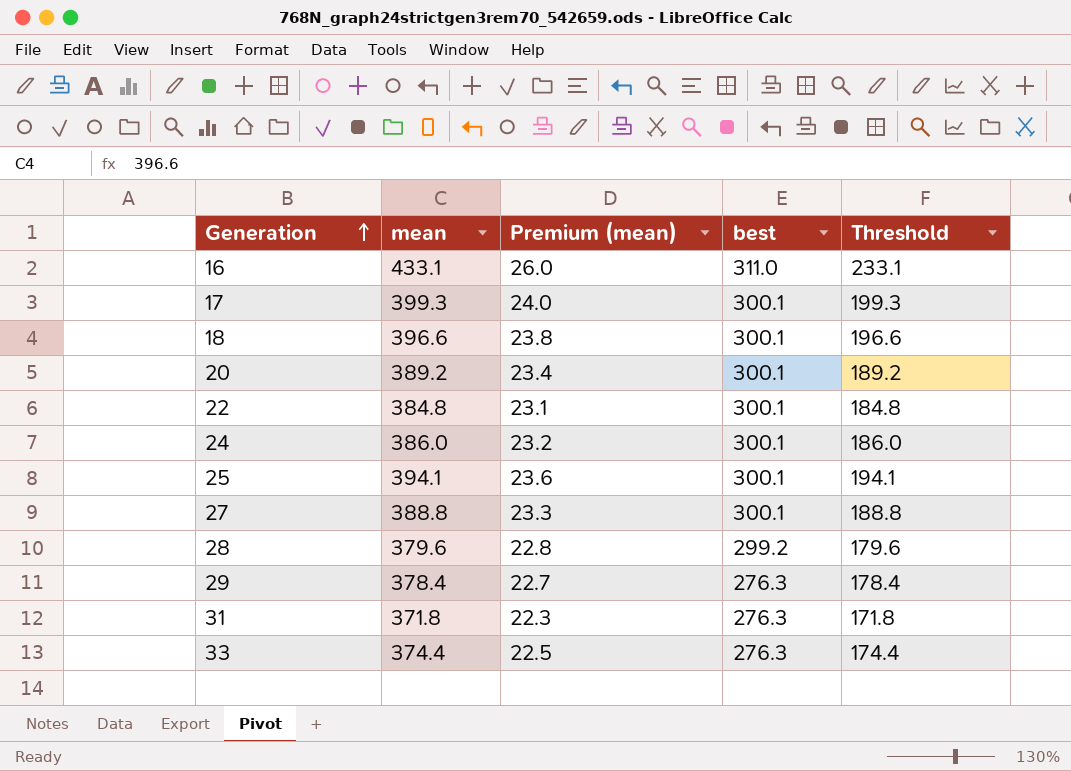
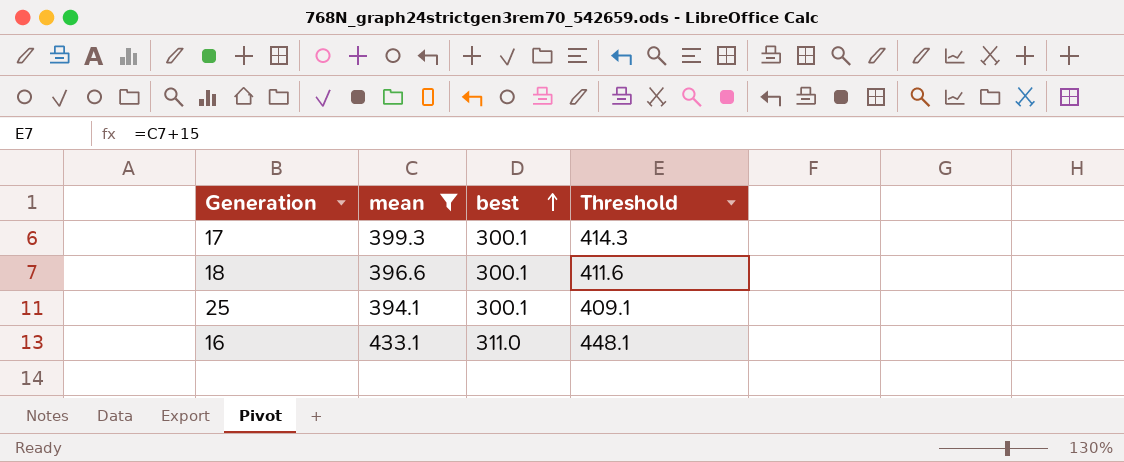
filter: none -> mean >= 394.1
row order: Generation ascending -> best ascending
column Premium (mean) | formula: [mean] * 0.06 -> none
column Threshold | formula: [mean] - 200 -> [mean] + 15

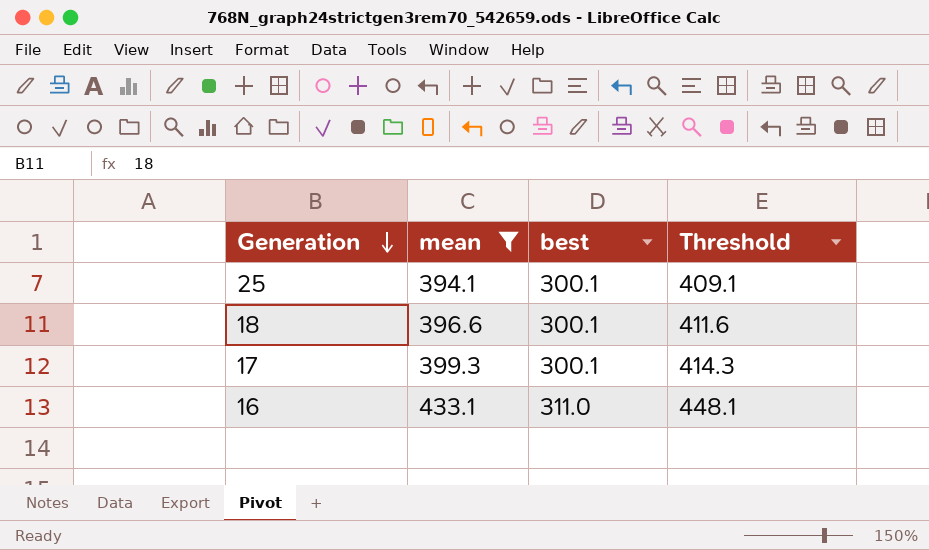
row order: best ascending -> Generation descending

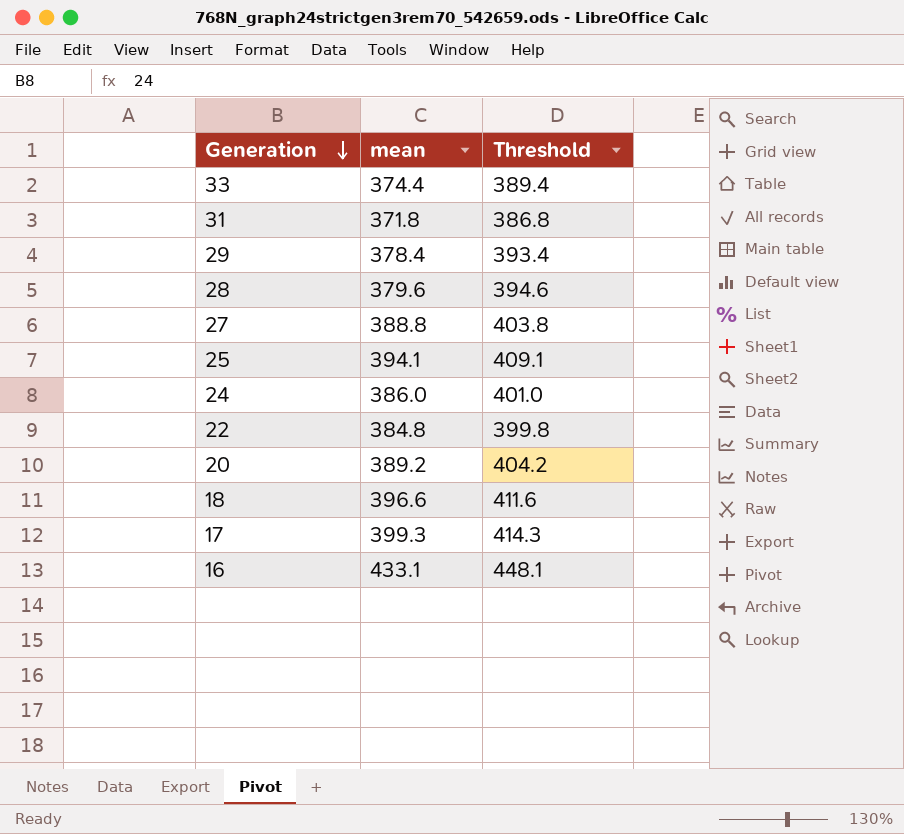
filter: mean >= 394.1 -> none
column best | position: 3 -> none

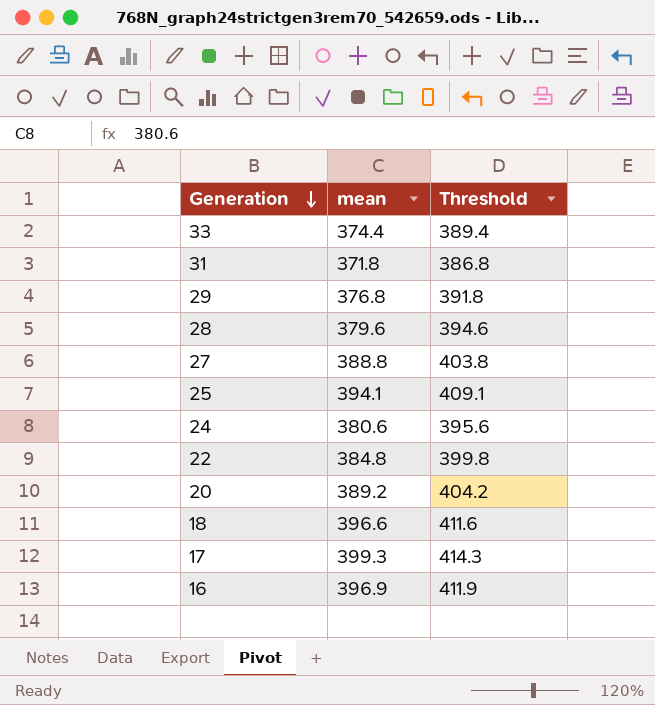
29 | mean: 378.4 -> 376.8
29 | Threshold: 393.4 -> 391.8
24 | mean: 386.0 -> 380.6
24 | Threshold: 401.0 -> 395.6
16 | mean: 433.1 -> 396.9
16 | Threshold: 448.1 -> 411.9

